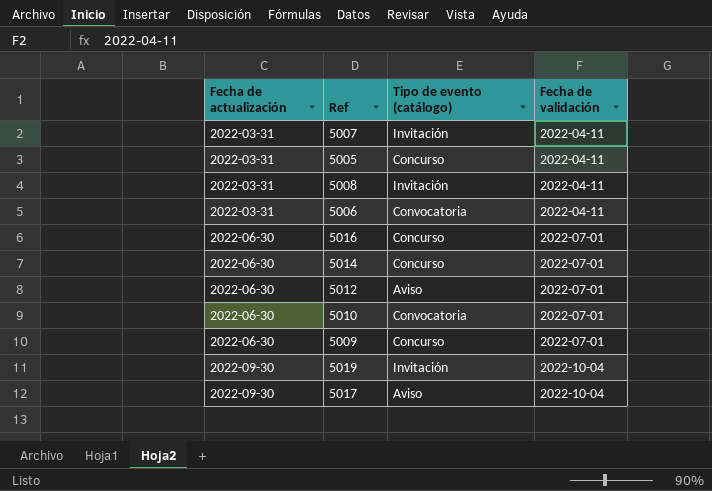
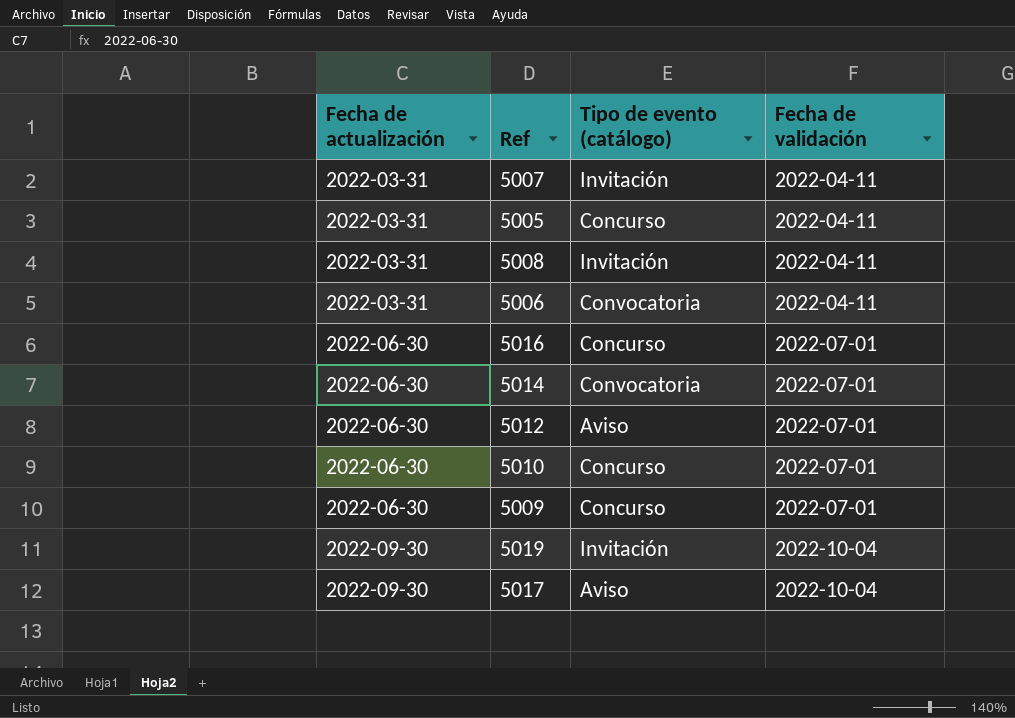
5014 | Tipo de evento (catálogo): Concurso -> Convocatoria
5010 | Tipo de evento (catálogo): Convocatoria -> Concurso

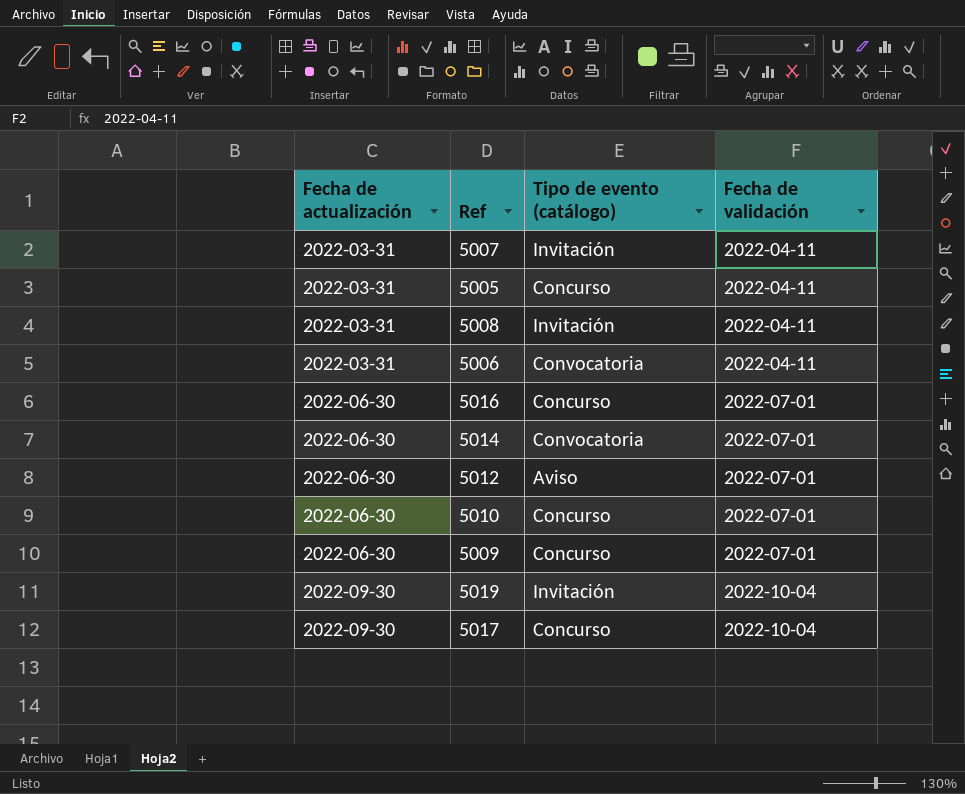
5017 | Tipo de evento (catálogo): Aviso -> Concurso

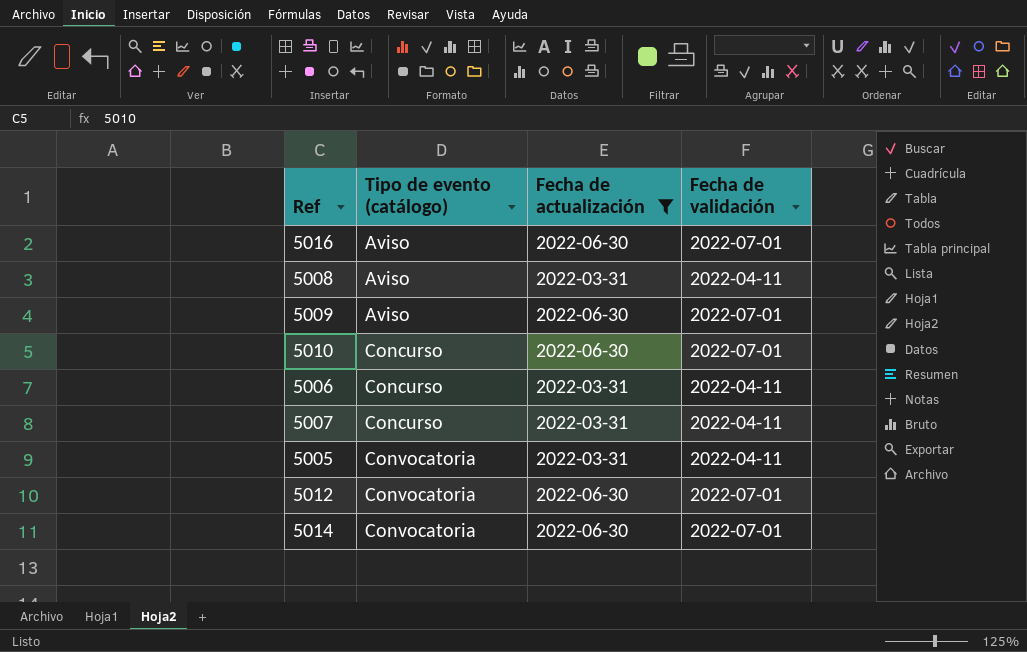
filter: none -> Fecha de actualización != 2022-09-30
row order: Fecha de actualización ascending -> Tipo de evento (catálogo) ascending
column Fecha de actualización | position: 1 -> 3
5016 | Tipo de evento (catálogo): Concurso -> Aviso
5008 | Tipo de evento (catálogo): Invitación -> Aviso
5009 | Tipo de evento (catálogo): Concurso -> Aviso
5006 | Tipo de evento (catálogo): Convocatoria -> Concurso
5007 | Tipo de evento (catálogo): Invitación -> Concurso
5005 | Tipo de evento (catálogo): Concurso -> Convocatoria
5012 | Tipo de evento (catálogo): Aviso -> Convocatoria

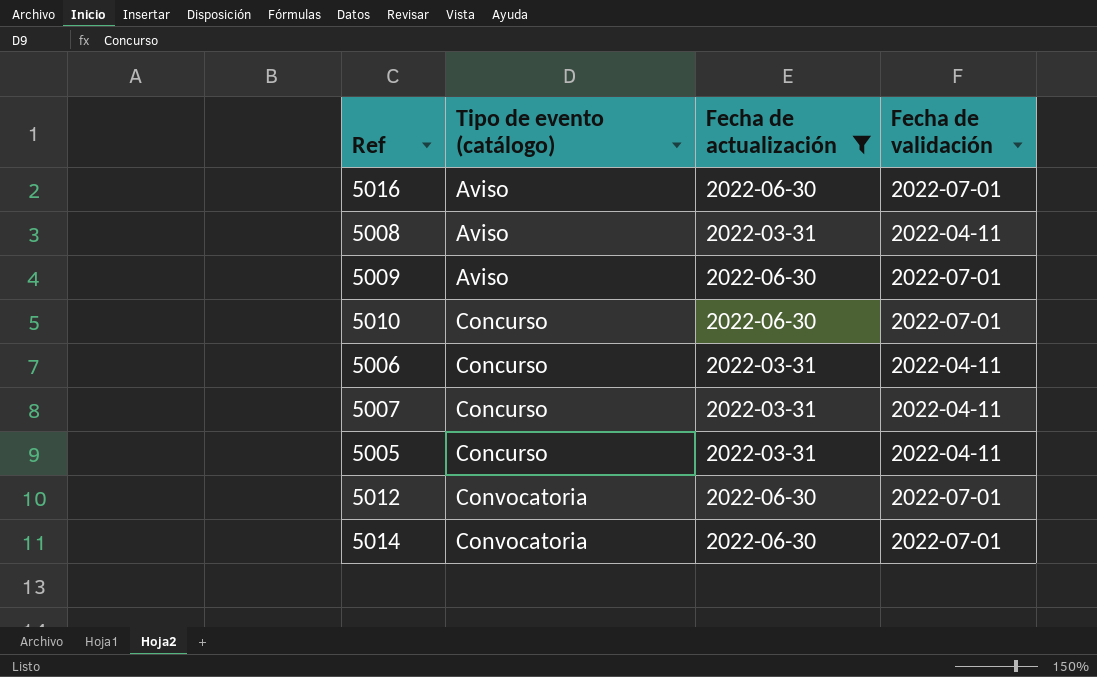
5005 | Tipo de evento (catálogo): Convocatoria -> Concurso

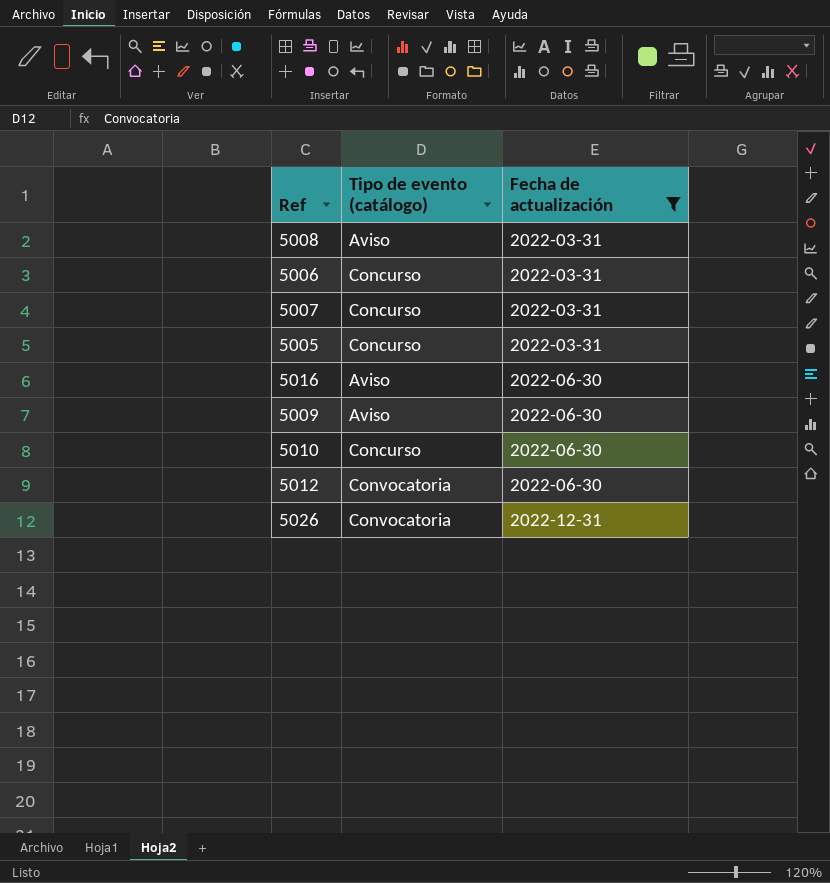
row order: Tipo de evento (catálogo) ascending -> Fecha de actualización ascending
column Fecha de validación | position: 4 -> none
row 5014: Convocatoria | 2022-06-30 | 2022-07-01 -> none
row 5026: none -> Convocatoria | 2022-12-31

